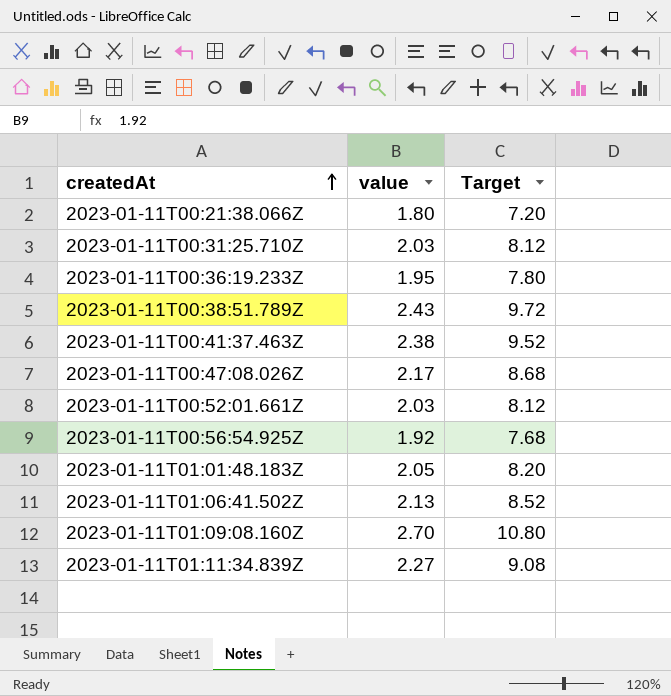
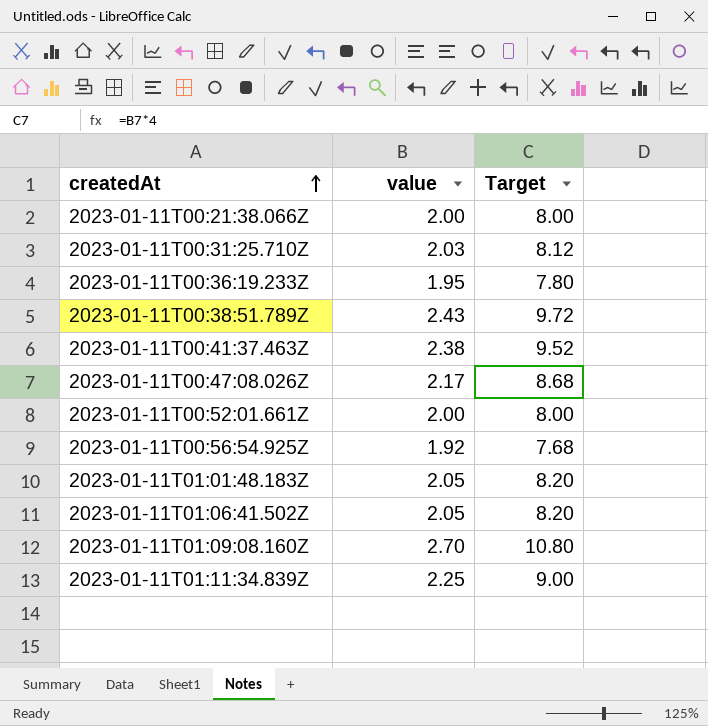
2023-01-11T00:21:38.066Z | value: 1.80 -> 2.00
2023-01-11T00:21:38.066Z | Target: 7.20 -> 8.00
2023-01-11T00:52:01.661Z | value: 2.03 -> 2.00
2023-01-11T00:52:01.661Z | Target: 8.12 -> 8.00
2023-01-11T01:06:41.502Z | value: 2.13 -> 2.05
2023-01-11T01:06:41.502Z | Target: 8.52 -> 8.20
2023-01-11T01:11:34.839Z | value: 2.27 -> 2.25
2023-01-11T01:11:34.839Z | Target: 9.08 -> 9.00

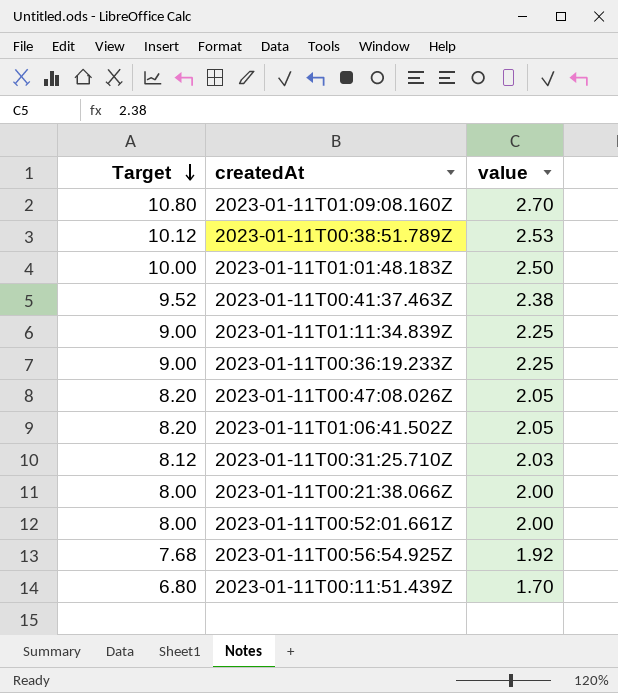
row order: createdAt ascending -> Target descending
column Target | position: 3 -> 1
2023-01-11T00:38:51.789Z | Target: 9.72 -> 10.12
2023-01-11T00:38:51.789Z | value: 2.43 -> 2.53
2023-01-11T01:01:48.183Z | Target: 8.20 -> 10.00
2023-01-11T01:01:48.183Z | value: 2.05 -> 2.50
2023-01-11T00:36:19.233Z | Target: 7.80 -> 9.00
2023-01-11T00:36:19.233Z | value: 1.95 -> 2.25
2023-01-11T00:47:08.026Z | Target: 8.68 -> 8.20
2023-01-11T00:47:08.026Z | value: 2.17 -> 2.05
row 2023-01-11T00:11:51.439Z: none -> 6.80 | 1.70

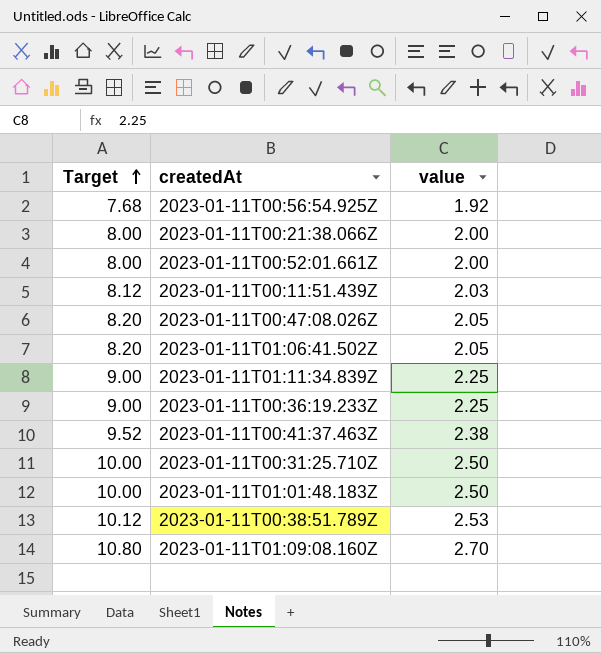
row order: Target descending -> Target ascending
2023-01-11T00:11:51.439Z | Target: 6.80 -> 8.12
2023-01-11T00:11:51.439Z | value: 1.70 -> 2.03
2023-01-11T00:31:25.710Z | Target: 8.12 -> 10.00
2023-01-11T00:31:25.710Z | value: 2.03 -> 2.50

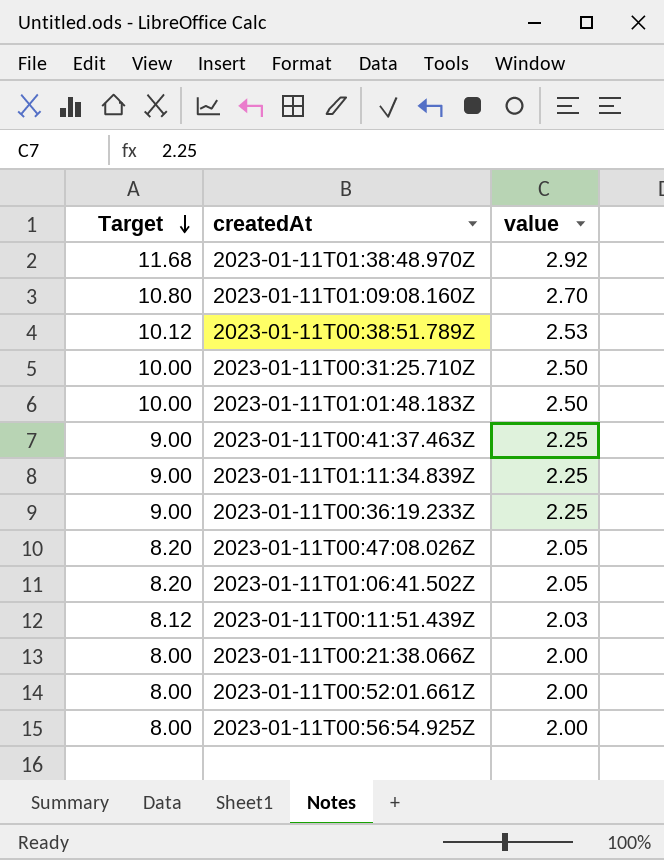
row order: Target ascending -> Target descending
row 2023-01-11T01:38:48.970Z: none -> 11.68 | 2.92
2023-01-11T00:41:37.463Z | Target: 9.52 -> 9.00
2023-01-11T00:41:37.463Z | value: 2.38 -> 2.25
2023-01-11T00:56:54.925Z | Target: 7.68 -> 8.00
2023-01-11T00:56:54.925Z | value: 1.92 -> 2.00

